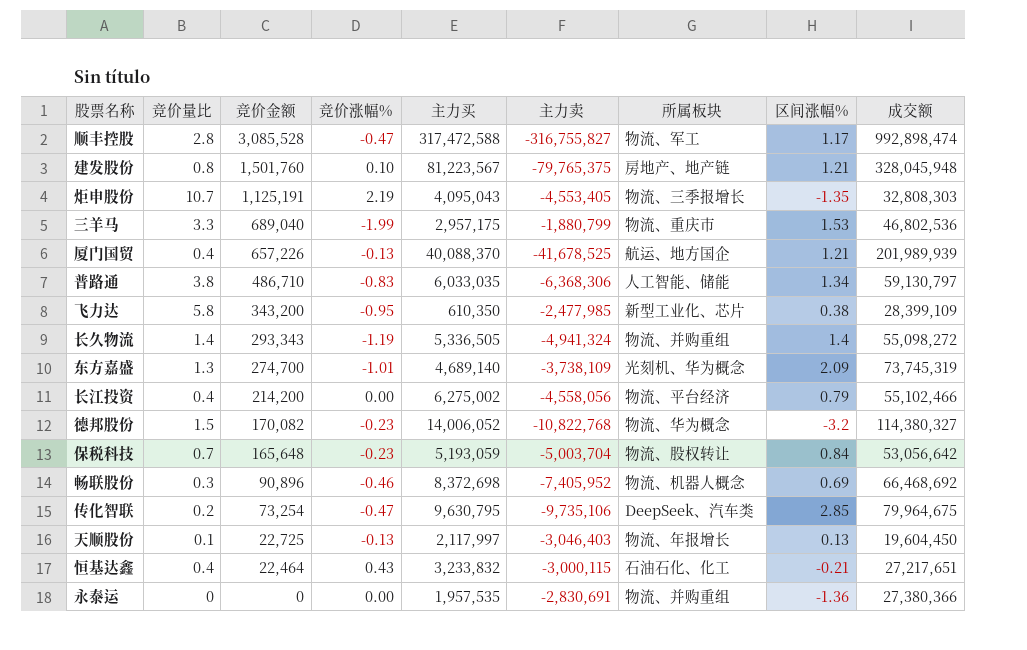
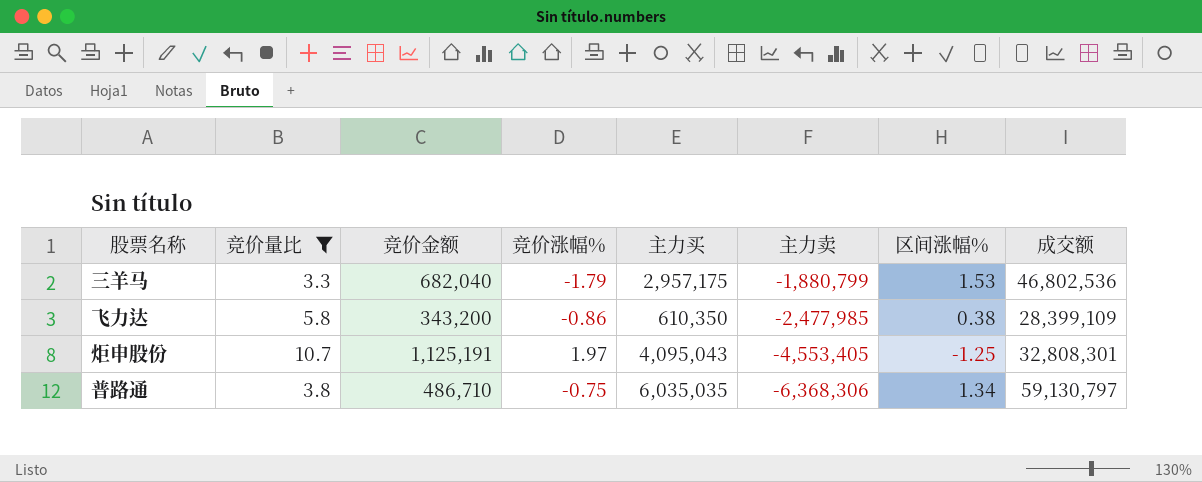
filter: none -> 竞价量比 >= 3.3
row order: 竞价金额 descending -> 主力卖 descending
column 所属板块 | position: 7 -> none
三羊马 | 竞价金额: 689,040 -> 682,040
三羊马 | 竞价涨幅%: -1.99 -> -1.79
飞力达 | 竞价涨幅%: -0.95 -> -0.86
炬申股份 | 竞价涨幅%: 2.19 -> 1.97
炬申股份 | 区间涨幅%: -1.35 -> -1.25
炬申股份 | 成交额: 32,808,303 -> 32,808,301
普路通 | 竞价涨幅%: -0.83 -> -0.75
普路通 | 主力买: 6,033,035 -> 6,035,035

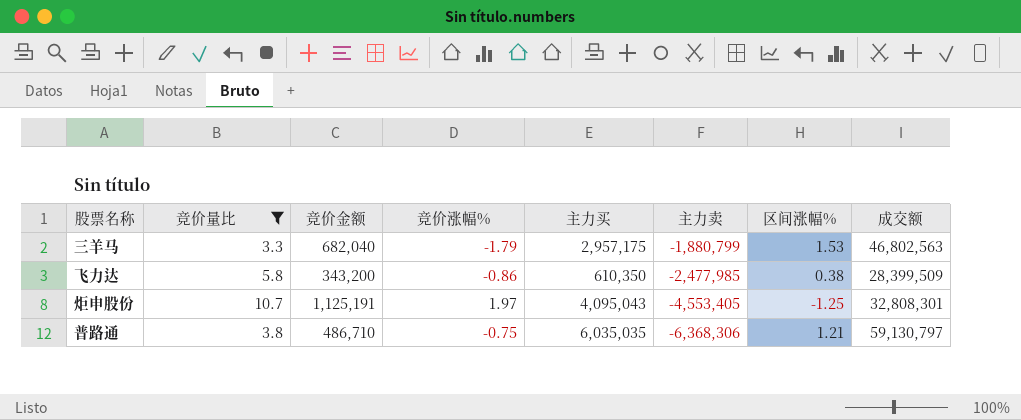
三羊马 | 成交额: 46,802,536 -> 46,802,563
飞力达 | 成交额: 28,399,109 -> 28,399,509
普路通 | 区间涨幅%: 1.34 -> 1.21

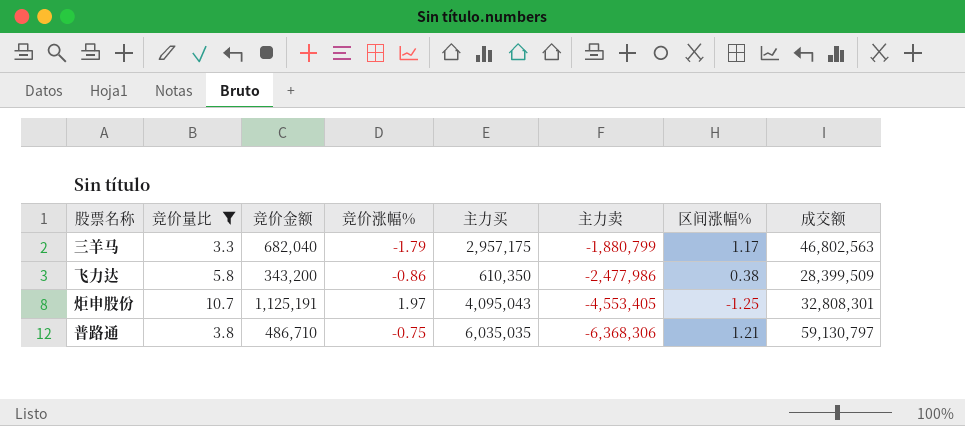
三羊马 | 区间涨幅%: 1.53 -> 1.17
飞力达 | 主力卖: -2,477,985 -> -2,477,986

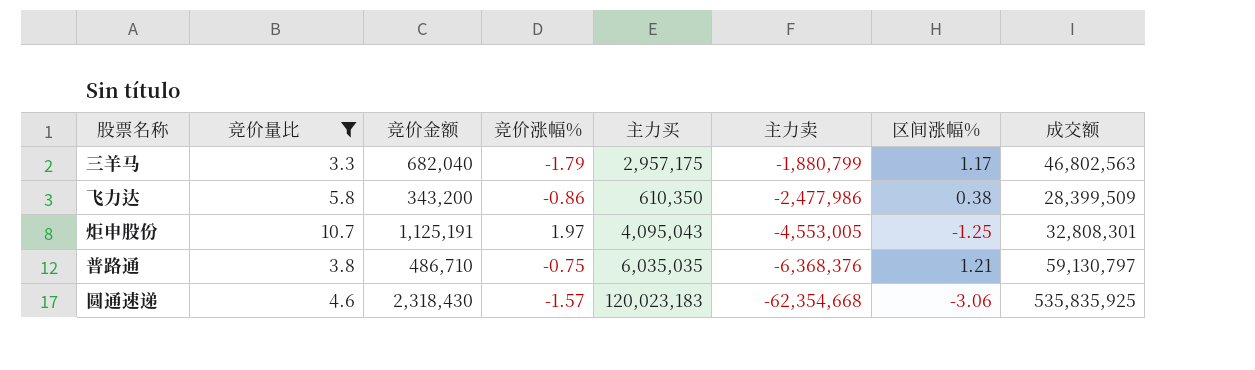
炬申股份 | 主力卖: -4,553,405 -> -4,553,005
普路通 | 主力卖: -6,368,306 -> -6,368,376
row 圆通速递: none -> 4.6 | 2,318,430 | -1.57 | 120,023,183 | -62,354,668 | -3.06 | 535,835,925

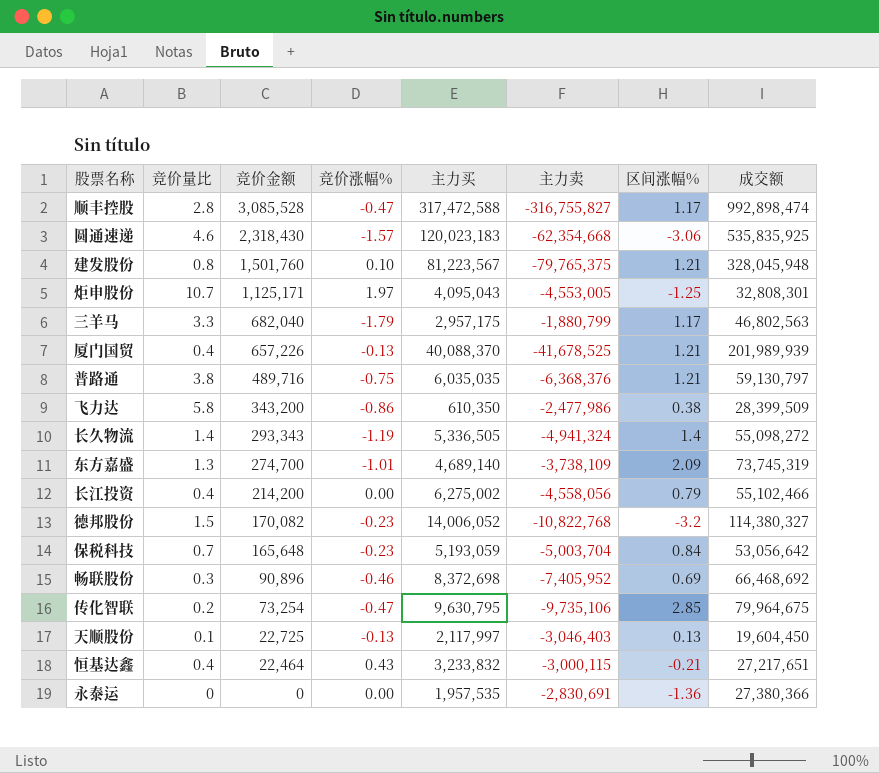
filter: 竞价量比 >= 3.3 -> none
row order: 主力卖 descending -> 竞价金额 descending
炬申股份 | 竞价金额: 1,125,191 -> 1,125,171
普路通 | 竞价金额: 486,710 -> 489,716

